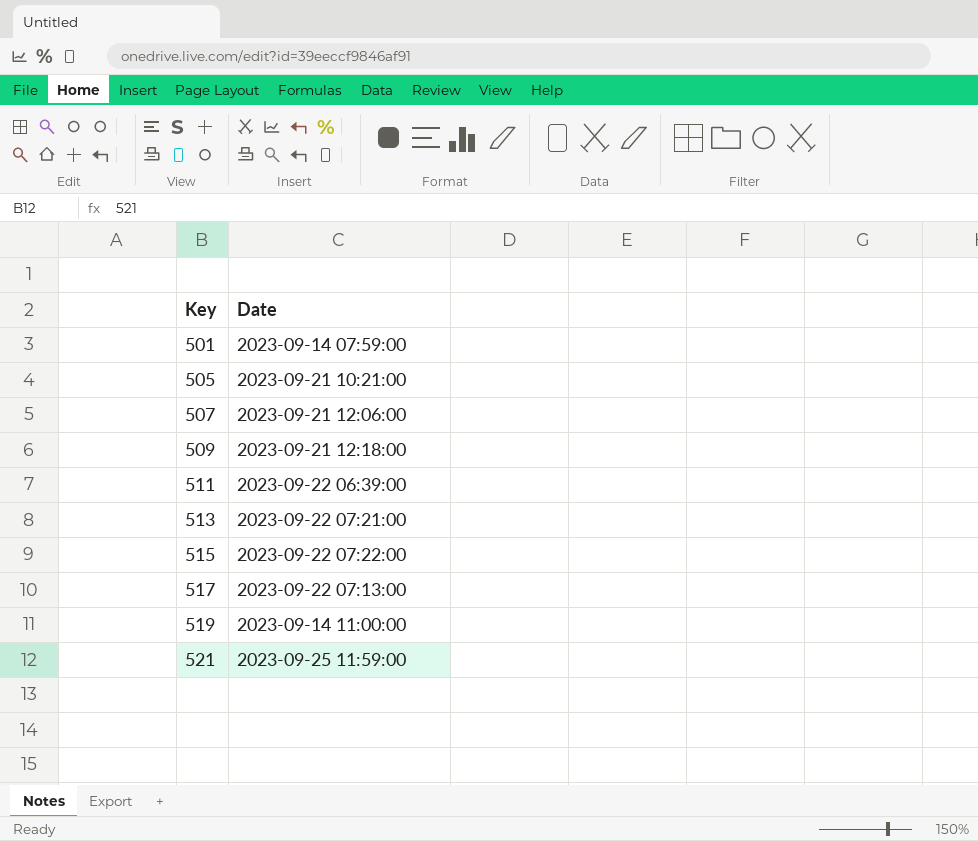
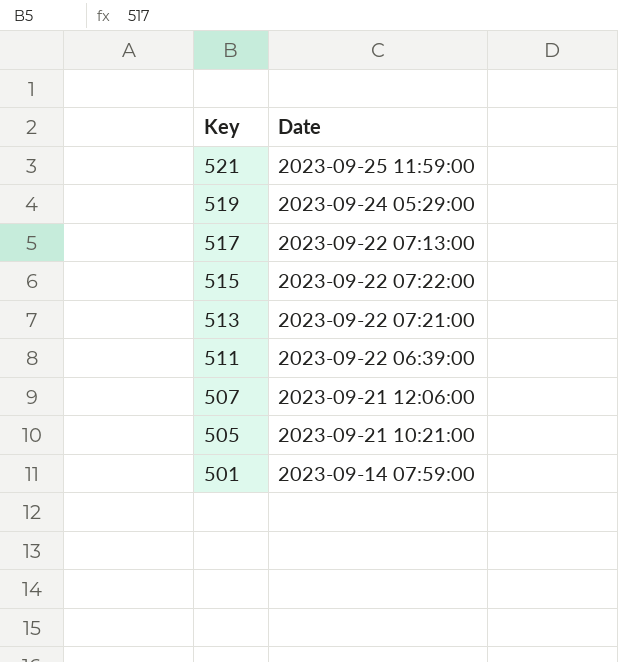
row order: Key ascending -> Key descending
row 509: 2023-09-21 12:18:00 -> none
519 | Date: 2023-09-14 11:00:00 -> 2023-09-24 05:29:00

